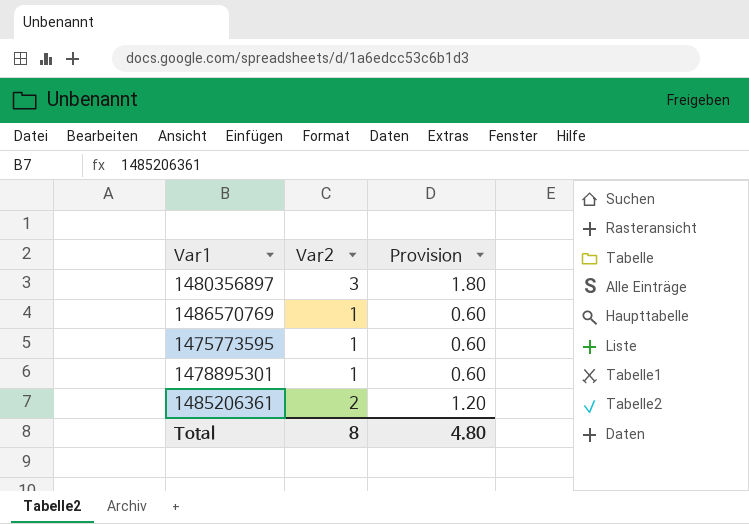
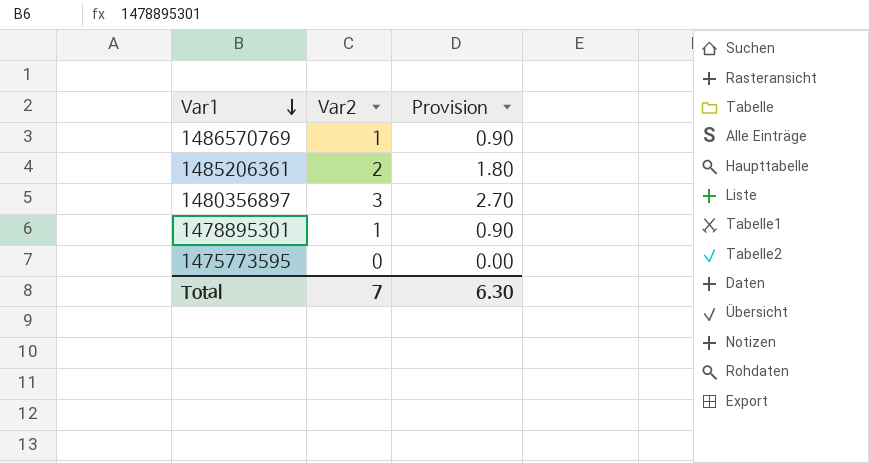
row order: none -> Var1 descending
column Provision | formula: [Var2] * 0.6 -> [Var2] * 0.9
1475773595 | Var2: 1 -> 0
Total | Var2: 8 -> 7
Total | Provision: 4.80 -> 6.30

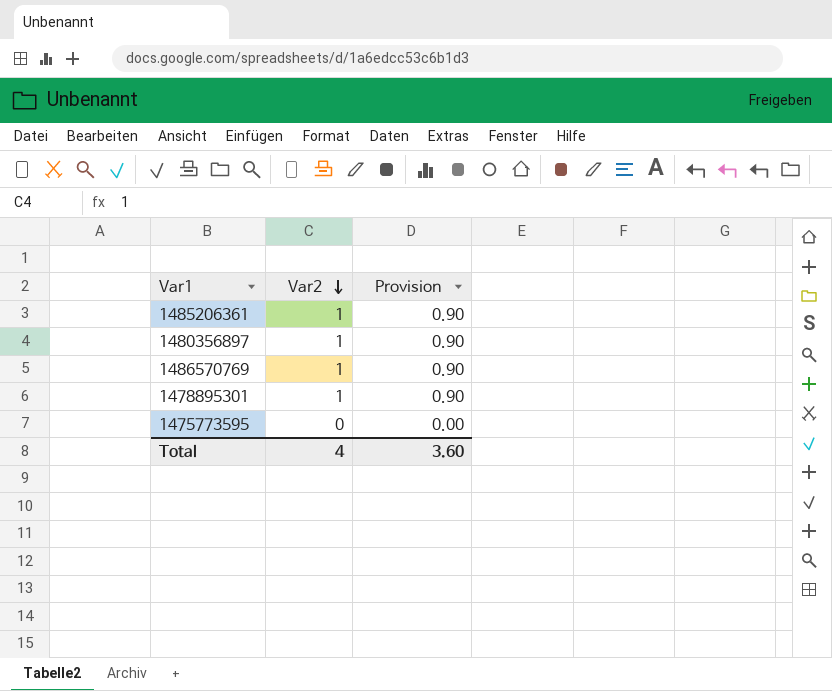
row order: Var1 descending -> Var2 descending
1485206361 | Var2: 2 -> 1
1485206361 | Provision: 1.80 -> 0.90
1480356897 | Var2: 3 -> 1
1480356897 | Provision: 2.70 -> 0.90
Total | Var2: 7 -> 4
Total | Provision: 6.30 -> 3.60

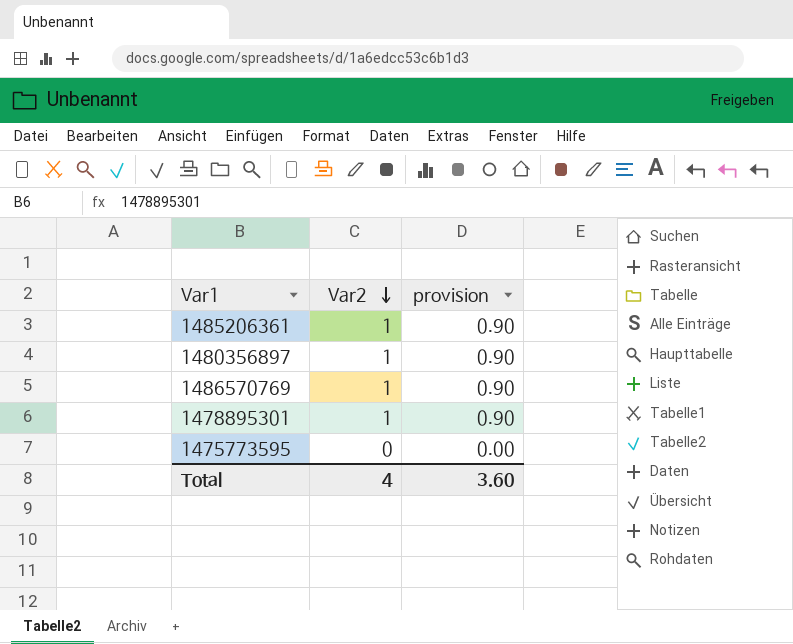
column name: Provision -> provision

